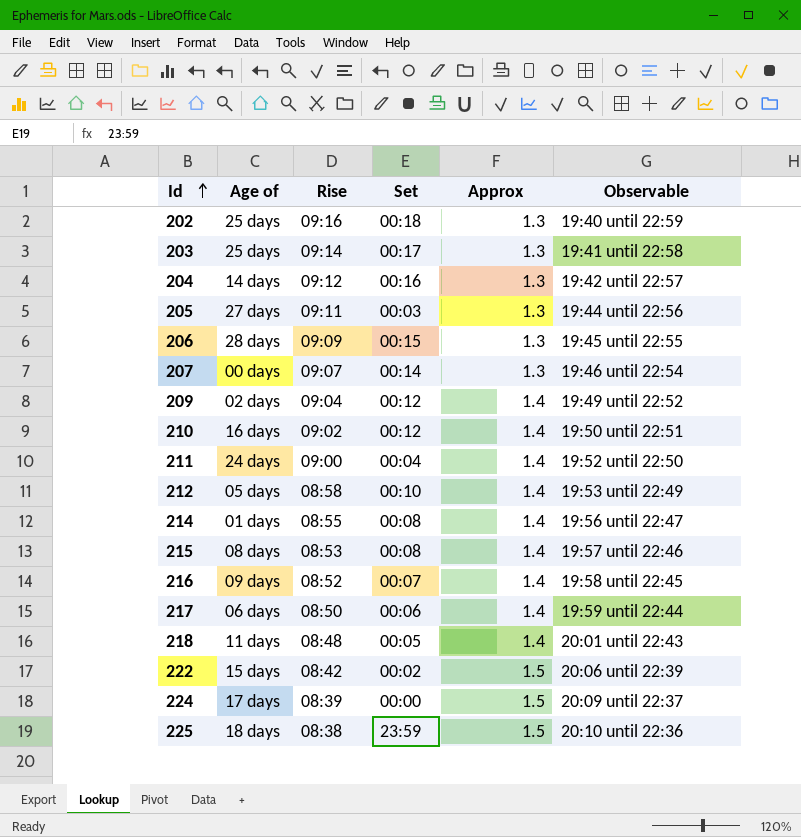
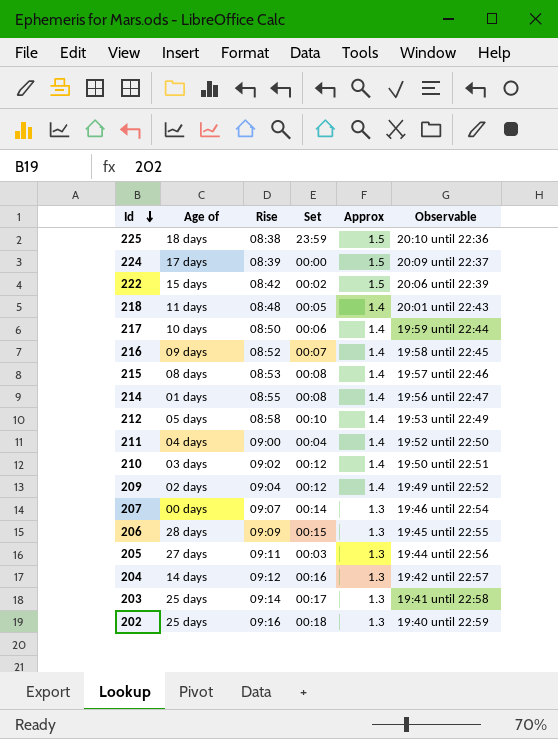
row order: Id ascending -> Id descending
217 | Age of: 06 days -> 10 days
211 | Age of: 24 days -> 04 days
210 | Age of: 16 days -> 03 days

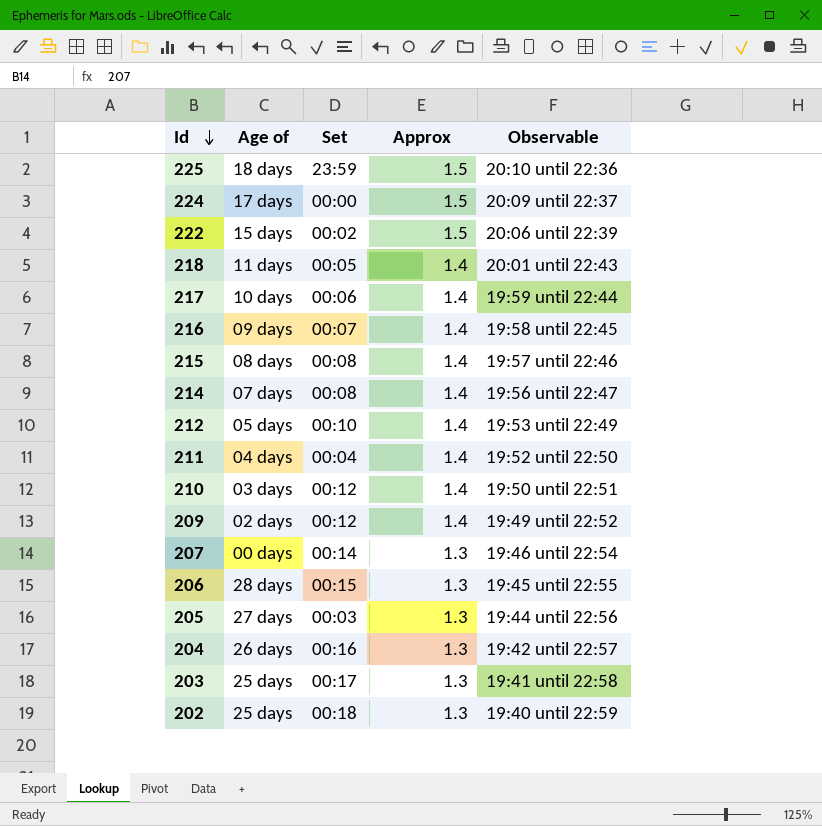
column Rise | position: 3 -> none
214 | Age of: 01 days -> 07 days
204 | Age of: 14 days -> 26 days

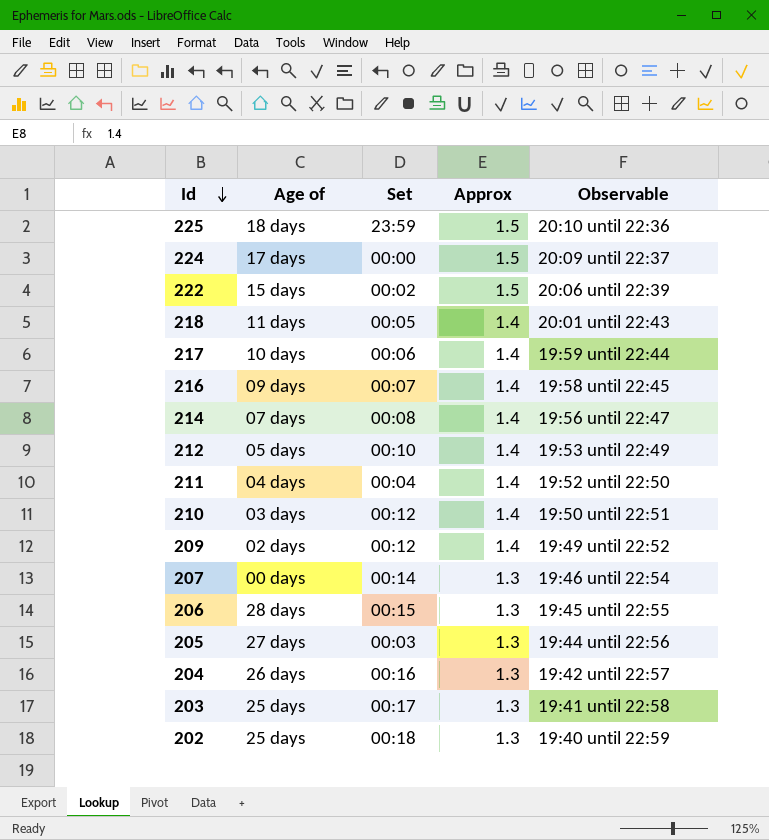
row 215: 08 days | 00:08 | 1.4 | 19:57 until 22:46 -> none

